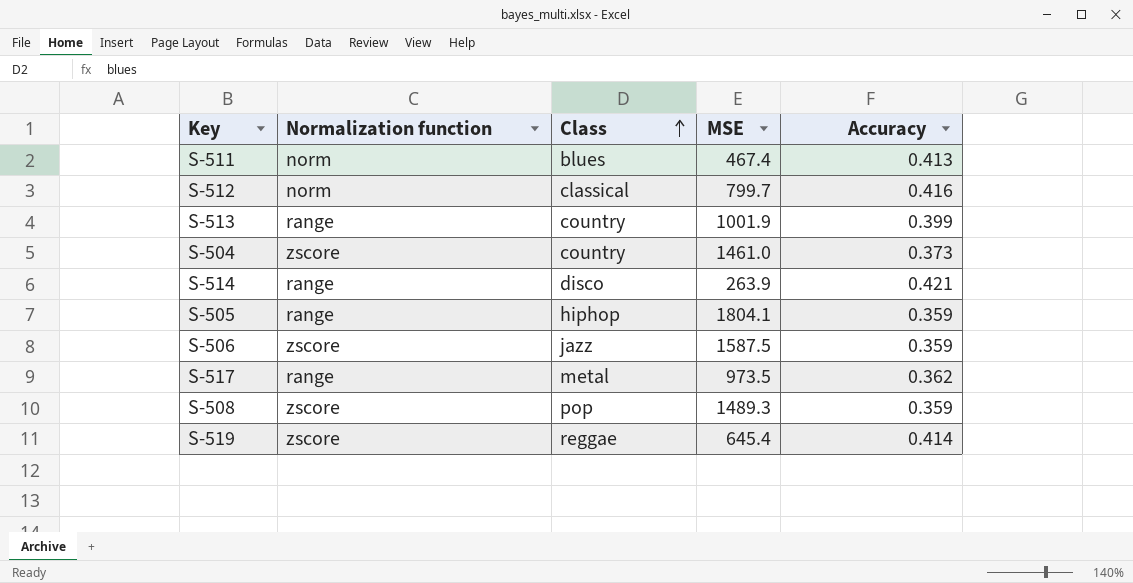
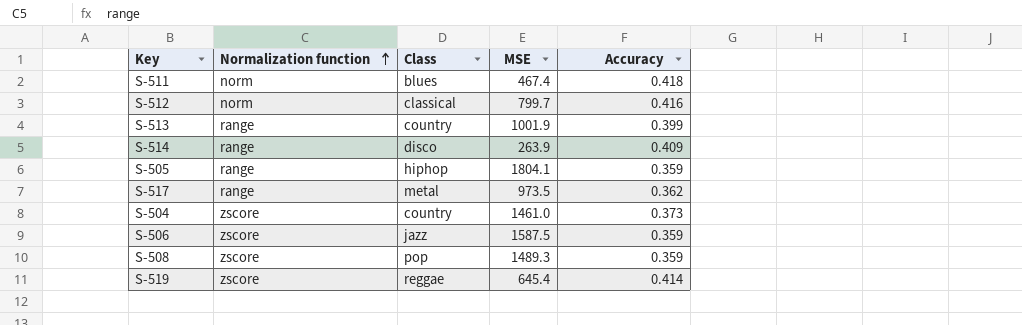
row order: Class ascending -> Normalization function ascending
S-511 | Accuracy: 0.413 -> 0.418
S-514 | Accuracy: 0.421 -> 0.409

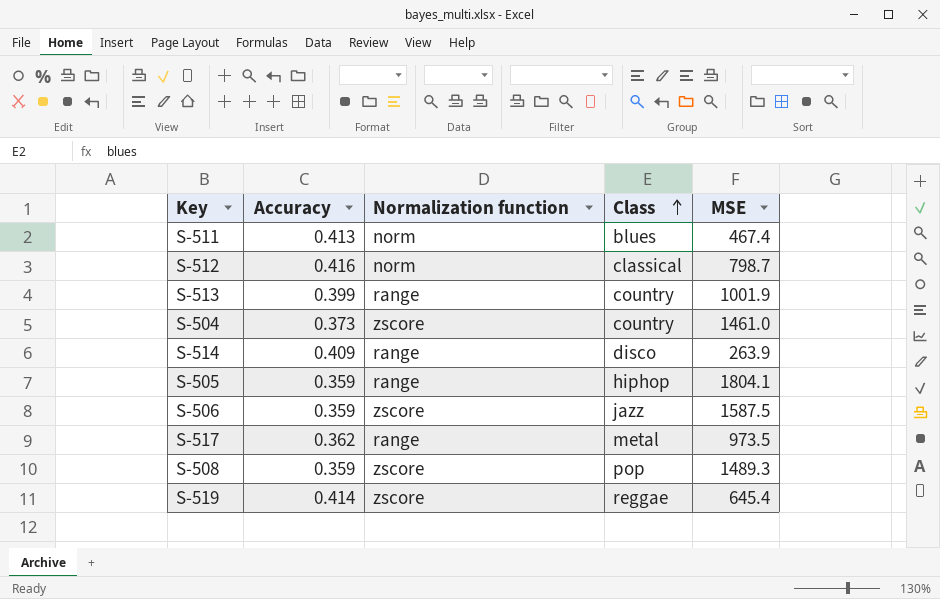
row order: Normalization function ascending -> Class ascending
column Accuracy | position: 5 -> 2
S-511 | Accuracy: 0.418 -> 0.413
S-512 | MSE: 799.7 -> 798.7

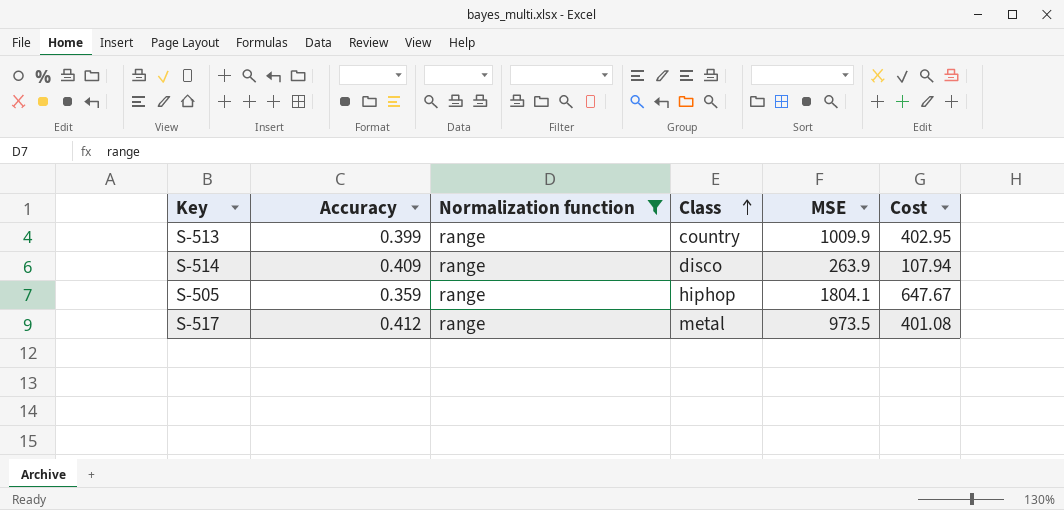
filter: none -> Normalization function = range
column Cost | formula: none -> [Accuracy] * [MSE]
S-513 | MSE: 1001.9 -> 1009.9
S-517 | Accuracy: 0.362 -> 0.412

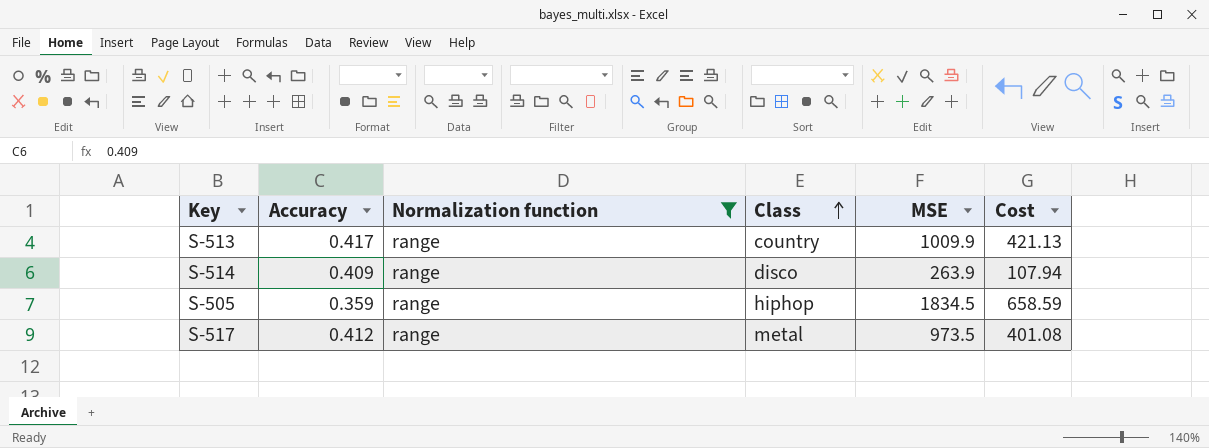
S-513 | Accuracy: 0.399 -> 0.417
S-513 | Cost: 402.95 -> 421.13
S-505 | MSE: 1804.1 -> 1834.5
S-505 | Cost: 647.67 -> 658.59

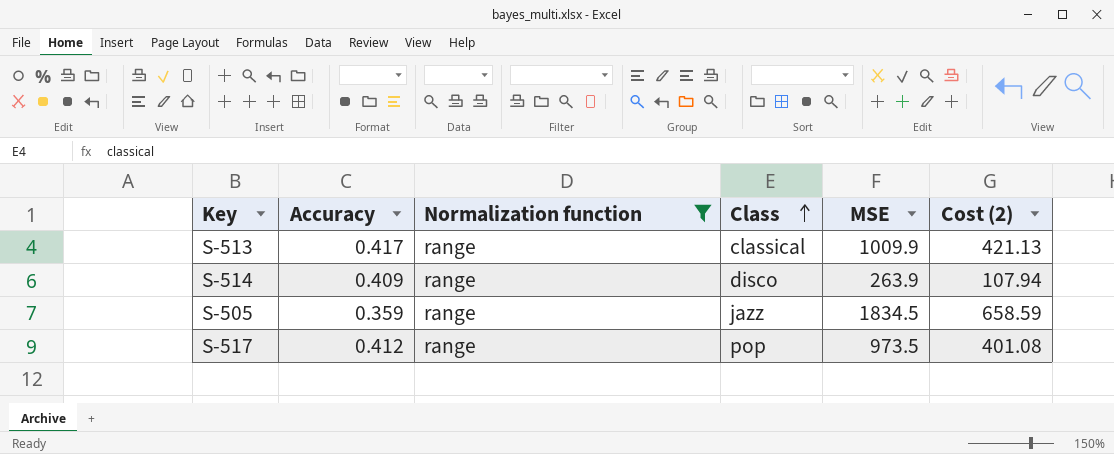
column name: Cost -> Cost (2)
S-513 | Class: country -> classical
S-505 | Class: hiphop -> jazz
S-517 | Class: metal -> pop

